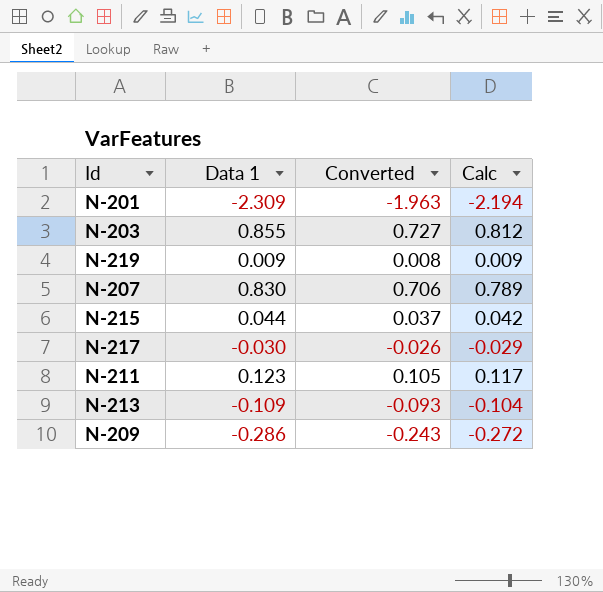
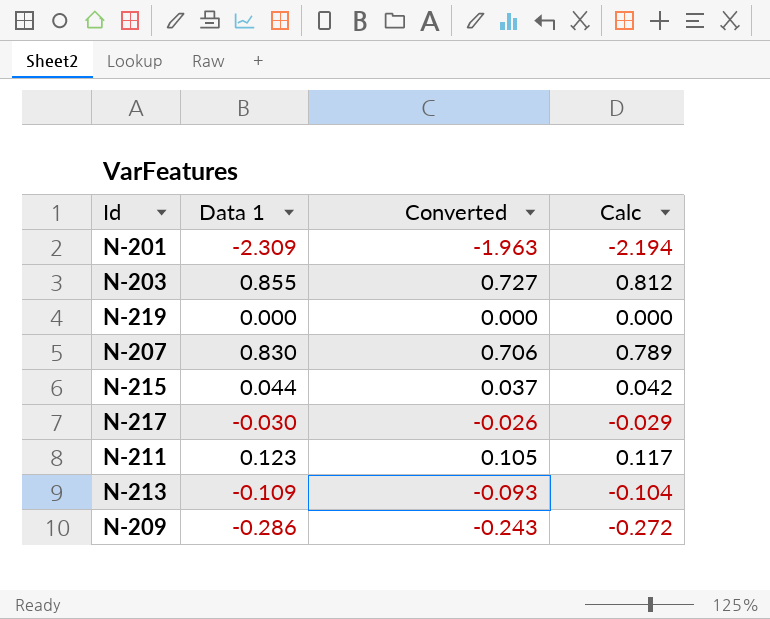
N-219 | Data 1: 0.009 -> 0.000
N-219 | Converted: 0.008 -> 0.000
N-219 | Calc: 0.009 -> 0.000

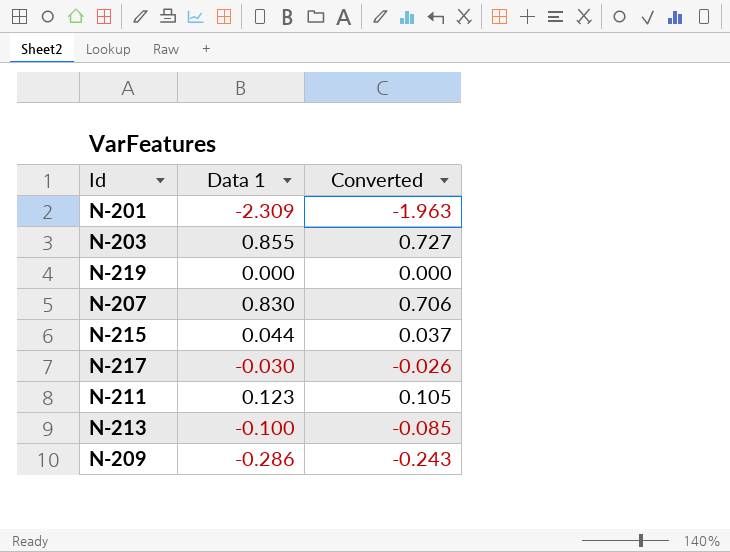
column Calc | formula: [Data 1] * 0.95 -> none
N-213 | Data 1: -0.109 -> -0.100
N-213 | Converted: -0.093 -> -0.085

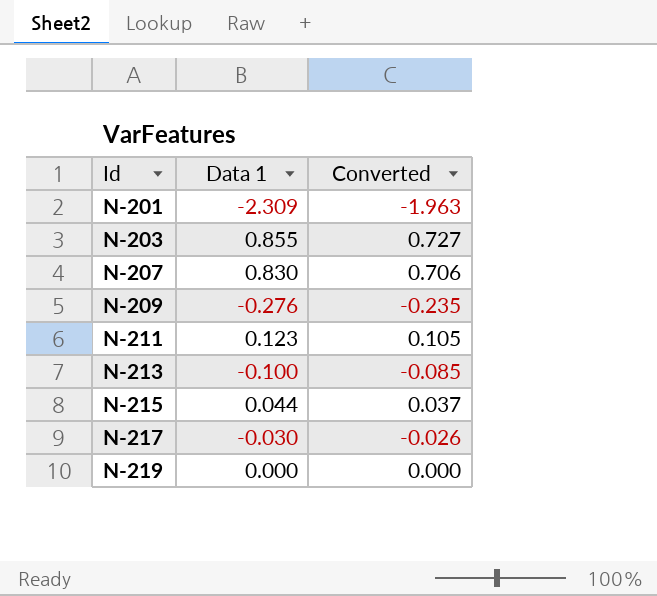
row order: none -> Id ascending
N-209 | Data 1: -0.286 -> -0.276
N-209 | Converted: -0.243 -> -0.235

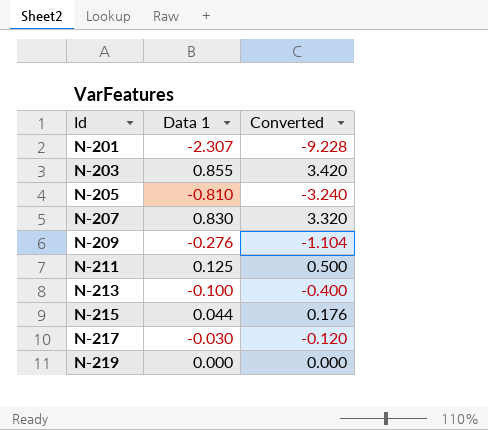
column Converted | formula: [Data 1] * 0.85 -> [Data 1] * 4
N-201 | Data 1: -2.309 -> -2.307
row N-205: none -> -0.810 | -3.240
N-211 | Data 1: 0.123 -> 0.125

